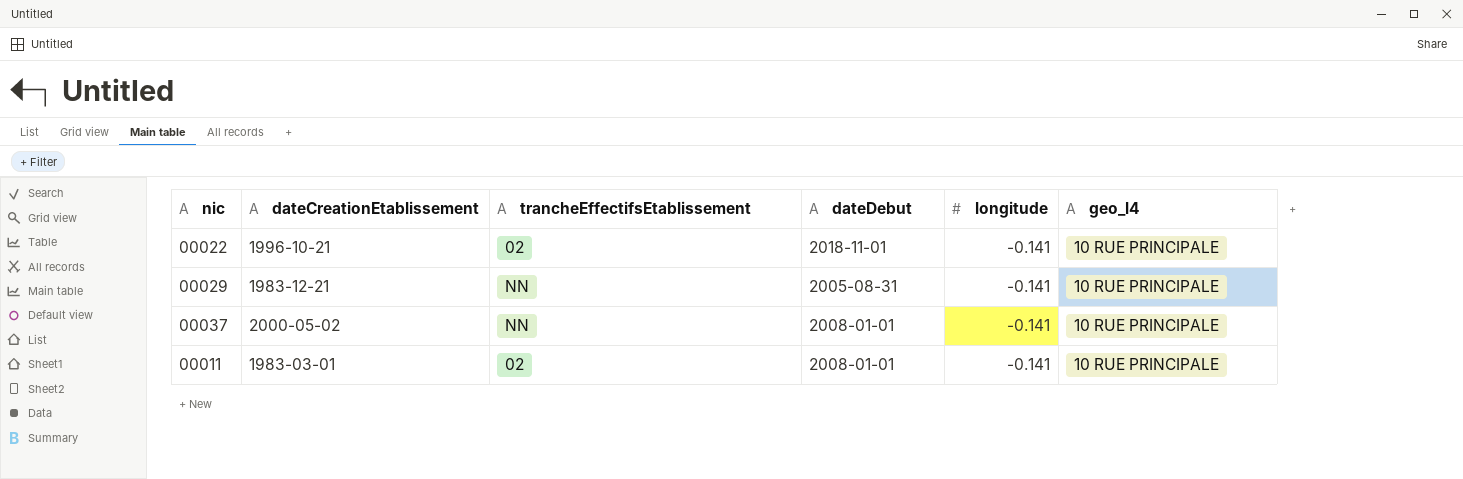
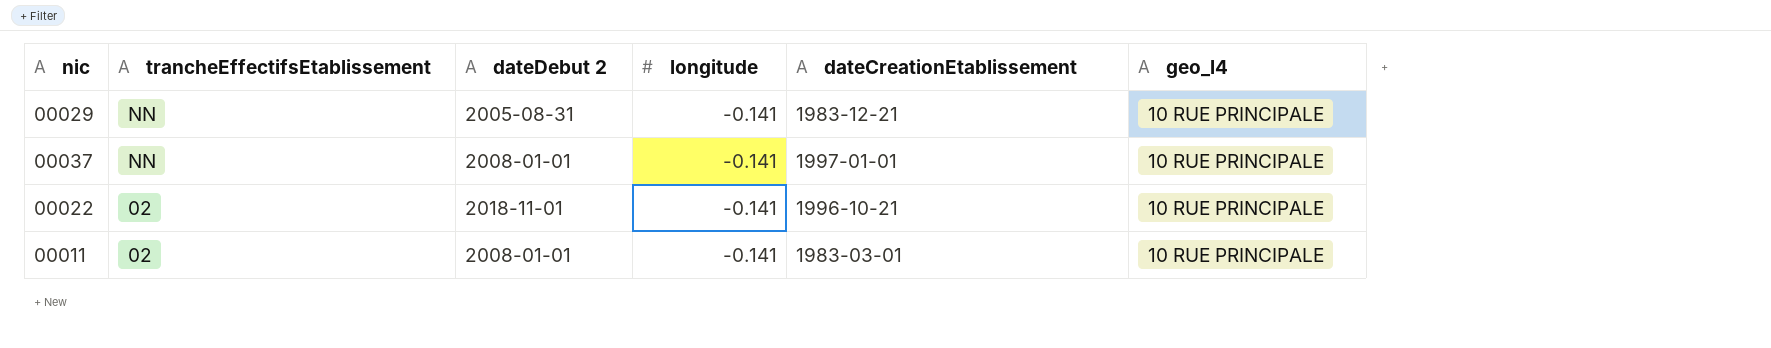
row order: none -> trancheEffectifsEtablissement descending
column name: dateDebut -> dateDebut 2
column dateCreationEtablissement | position: 2 -> 5
00037 | dateCreationEtablissement: 2000-05-02 -> 1997-01-01

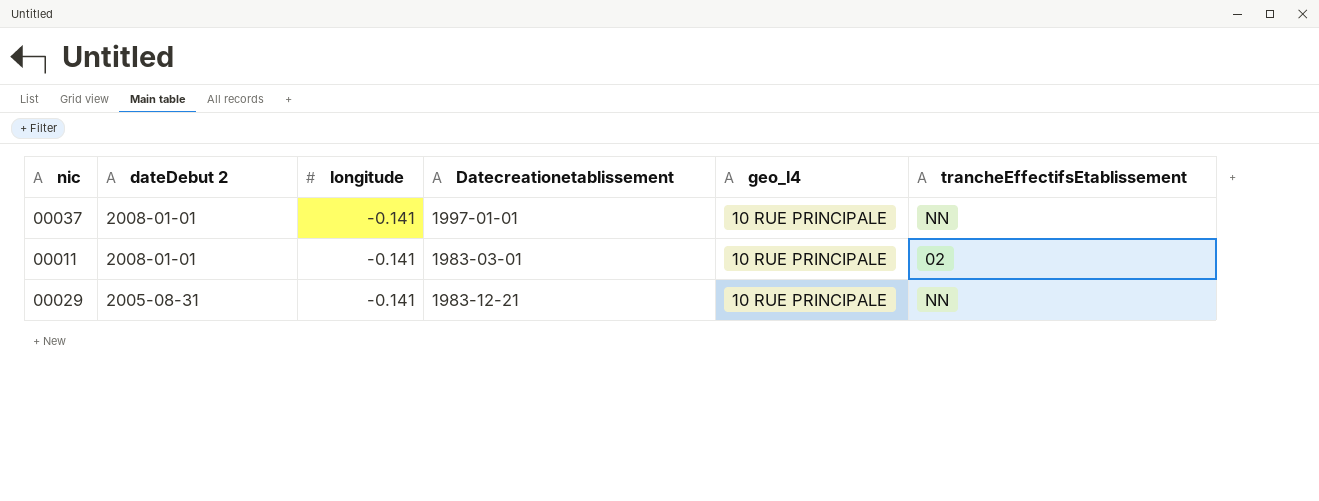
row order: trancheEffectifsEtablissement descending -> dateDebut 2 descending
column name: dateCreationEtablissement -> Datecreationetablissement
column trancheEffectifsEtablissement | position: 2 -> 6
row 00022: 02 | 2018-11-01 | -0.141 | 1996-10-21 | 10 RUE PRINCIPALE -> none

